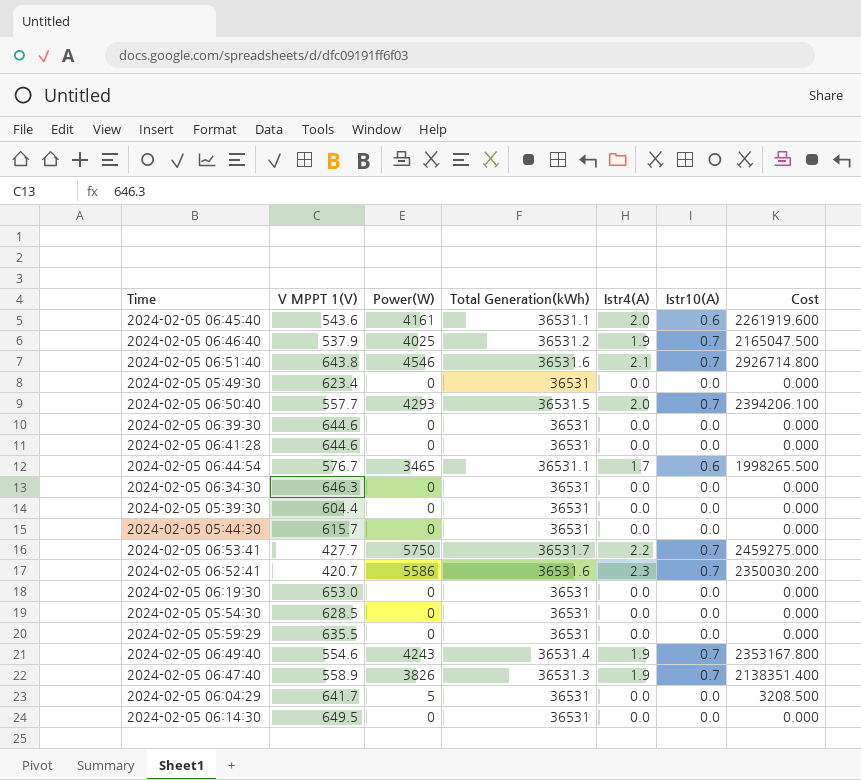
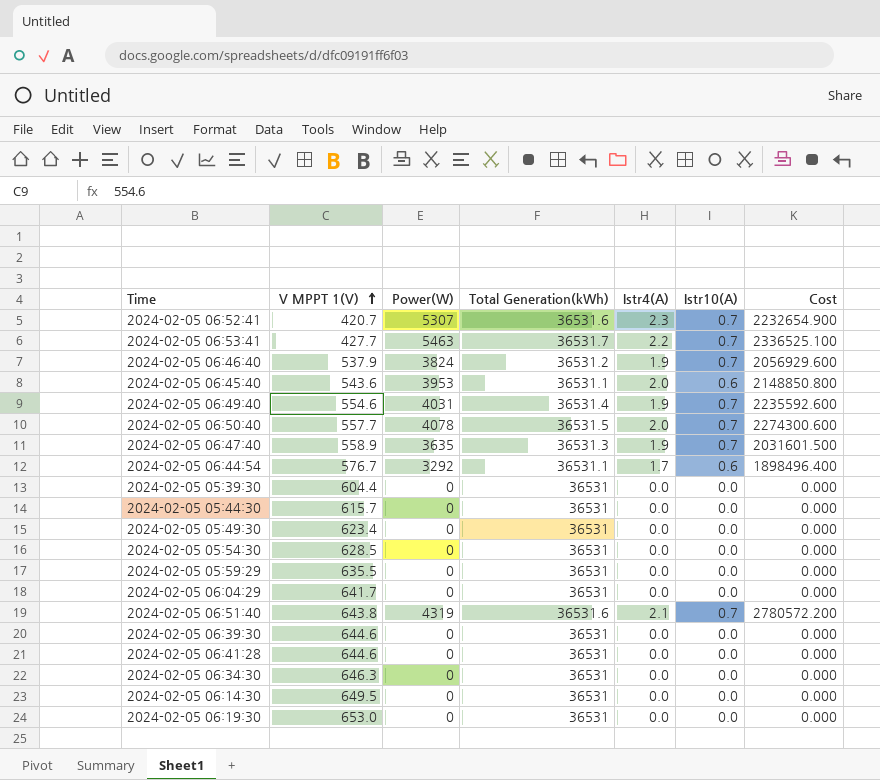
row order: none -> V MPPT 1(V) ascending
2024-02-05 06:52:41 | Power(W): 5586 -> 5307
2024-02-05 06:52:41 | Cost: 2350030.200 -> 2232654.900
2024-02-05 06:53:41 | Power(W): 5750 -> 5463
2024-02-05 06:53:41 | Cost: 2459275.000 -> 2336525.100
2024-02-05 06:46:40 | Power(W): 4025 -> 3824
2024-02-05 06:46:40 | Cost: 2165047.500 -> 2056929.600
2024-02-05 06:45:40 | Power(W): 4161 -> 3953
2024-02-05 06:45:40 | Cost: 2261919.600 -> 2148850.800
2024-02-05 06:49:40 | Power(W): 4243 -> 4031
2024-02-05 06:49:40 | Cost: 2353167.800 -> 2235592.600
2024-02-05 06:50:40 | Power(W): 4293 -> 4078
2024-02-05 06:50:40 | Cost: 2394206.100 -> 2274300.600
2024-02-05 06:47:40 | Power(W): 3826 -> 3635
2024-02-05 06:47:40 | Cost: 2138351.400 -> 2031601.500
2024-02-05 06:44:54 | Power(W): 3465 -> 3292
2024-02-05 06:44:54 | Cost: 1998265.500 -> 1898496.400
2024-02-05 06:04:29 | Power(W): 5 -> 0
2024-02-05 06:04:29 | Cost: 3208.500 -> 0.000
2024-02-05 06:51:40 | Power(W): 4546 -> 4319
2024-02-05 06:51:40 | Cost: 2926714.800 -> 2780572.200

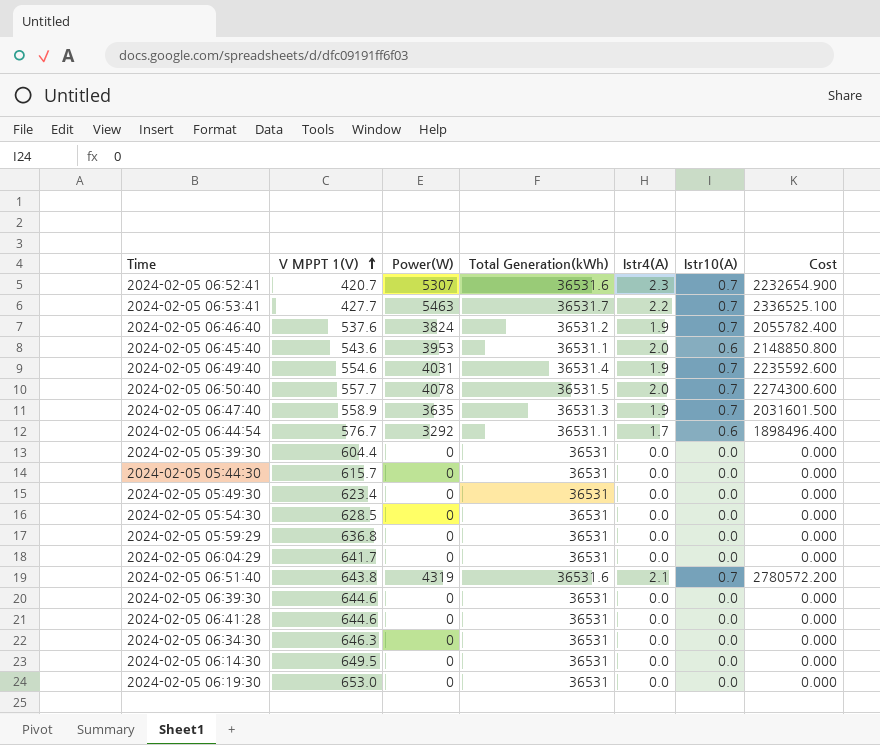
2024-02-05 06:46:40 | V MPPT 1(V): 537.9 -> 537.6
2024-02-05 06:46:40 | Cost: 2056929.600 -> 2055782.400
2024-02-05 05:59:29 | V MPPT 1(V): 635.5 -> 636.8

